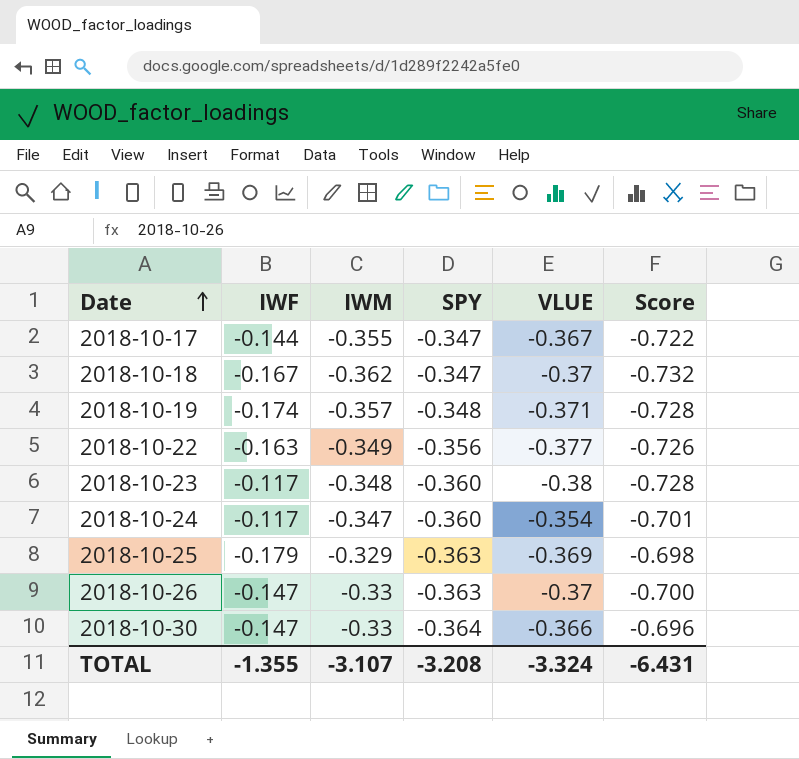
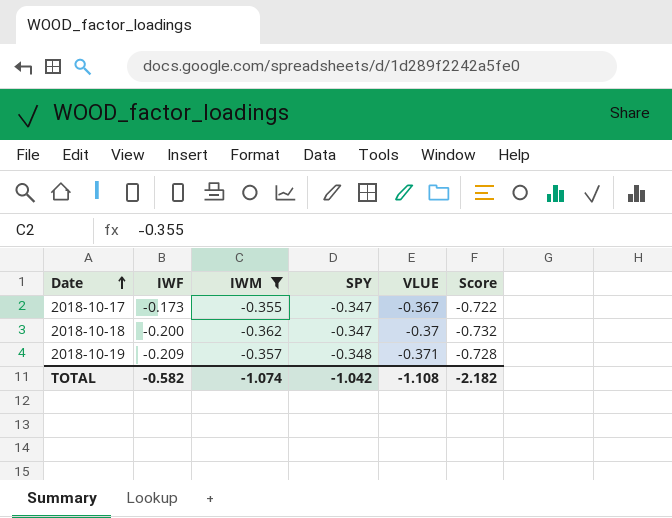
filter: none -> IWM <= -0.355
2018-10-17 | IWF: -0.144 -> -0.173
2018-10-18 | IWF: -0.167 -> -0.200
2018-10-19 | IWF: -0.174 -> -0.209
TOTAL | IWF: -1.355 -> -0.582
TOTAL | IWM: -3.107 -> -1.074
TOTAL | SPY: -3.208 -> -1.042
TOTAL | VLUE: -3.324 -> -1.108
TOTAL | Score: -6.431 -> -2.182

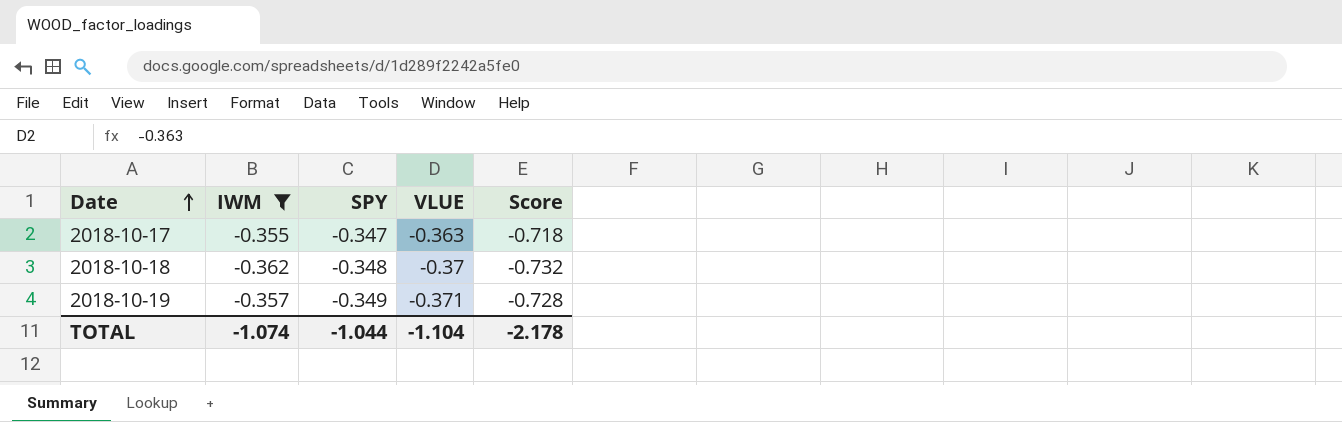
column IWF | position: 2 -> none
2018-10-17 | VLUE: -0.367 -> -0.363
2018-10-17 | Score: -0.722 -> -0.718
2018-10-18 | SPY: -0.347 -> -0.348
2018-10-19 | SPY: -0.348 -> -0.349
TOTAL | SPY: -1.042 -> -1.044
TOTAL | VLUE: -1.108 -> -1.104
TOTAL | Score: -2.182 -> -2.178

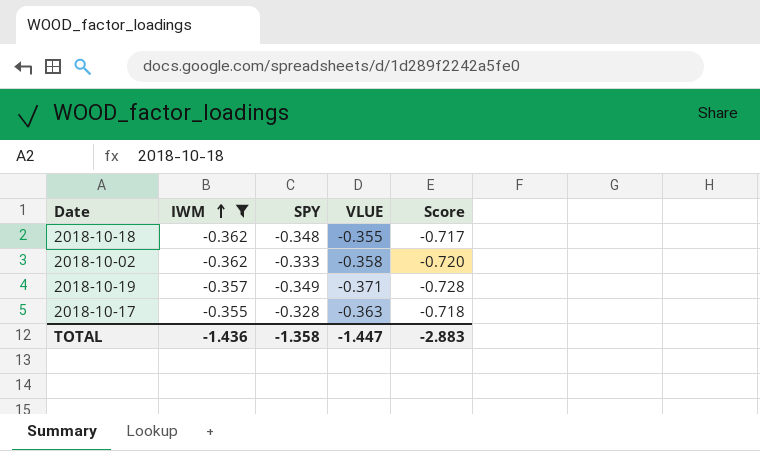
row order: Date ascending -> IWM ascending
2018-10-18 | VLUE: -0.37 -> -0.355
2018-10-18 | Score: -0.732 -> -0.717
row 2018-10-02: none -> -0.362 | -0.333 | -0.358 | -0.720
2018-10-17 | SPY: -0.347 -> -0.328
TOTAL | IWM: -1.074 -> -1.436
TOTAL | SPY: -1.044 -> -1.358
TOTAL | VLUE: -1.104 -> -1.447
TOTAL | Score: -2.178 -> -2.883

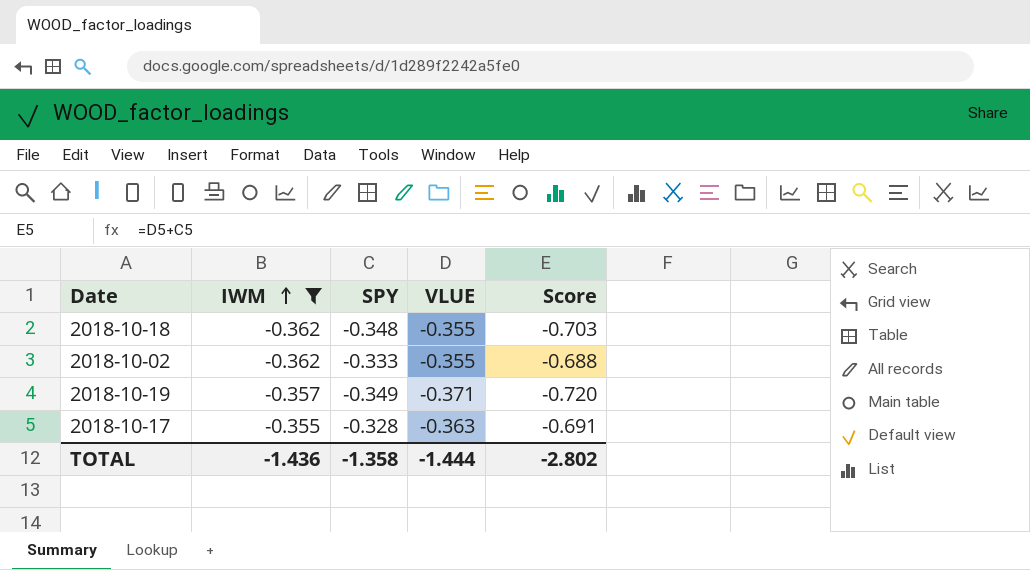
column Score | formula: [IWM] + [VLUE] -> [SPY] + [VLUE]
2018-10-02 | VLUE: -0.358 -> -0.355
TOTAL | VLUE: -1.447 -> -1.444
TOTAL | Score: -2.883 -> -2.802

